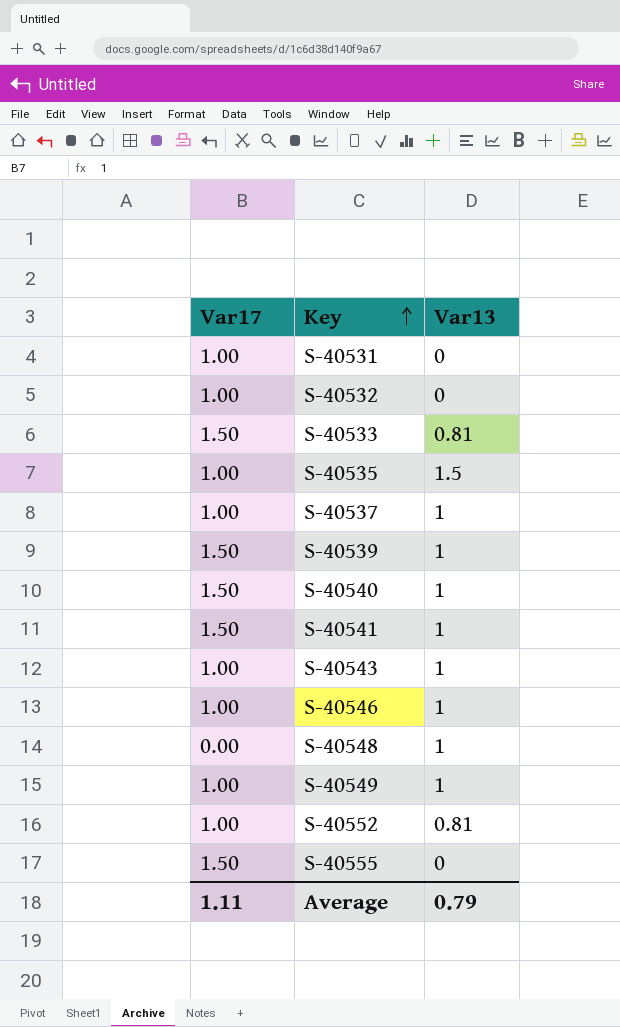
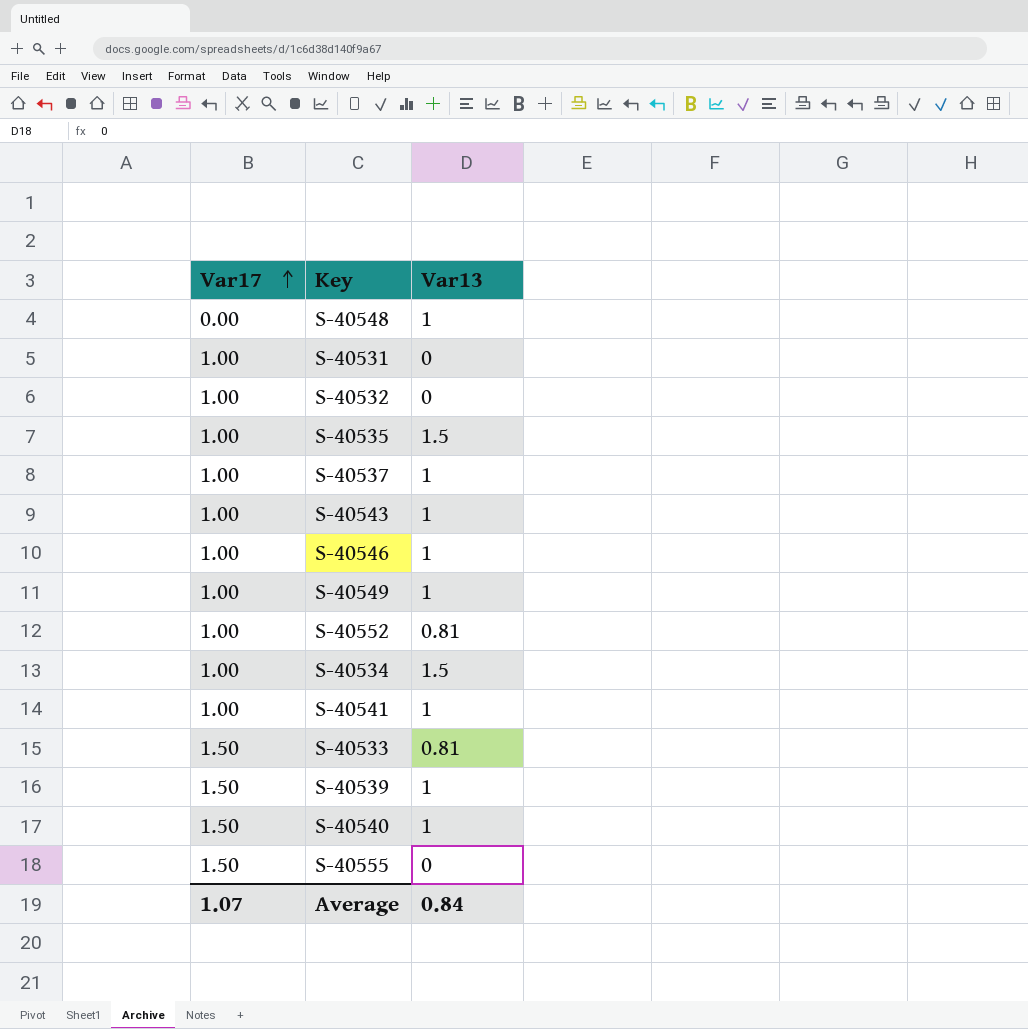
row order: Key ascending -> Var17 ascending
row S-40534: none -> 1.00 | 1.5
S-40541 | Var17: 1.50 -> 1.00
Average | Var17: 1.11 -> 1.07
Average | Var13: 0.79 -> 0.84

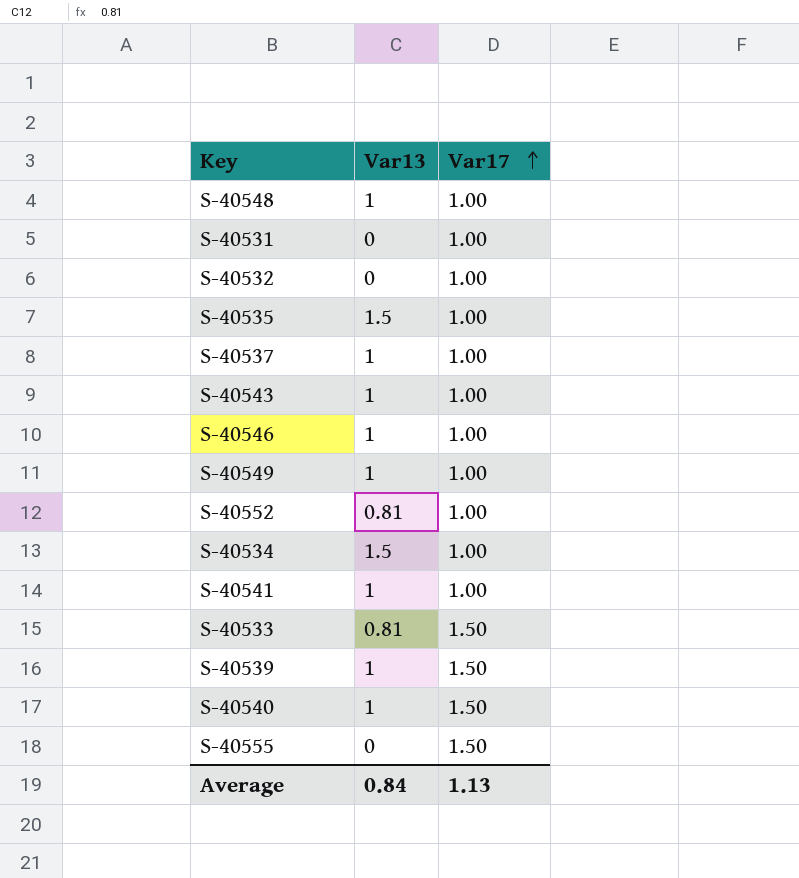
column Var17 | position: 1 -> 3
S-40548 | Var17: 0.00 -> 1.00
Average | Var17: 1.07 -> 1.13

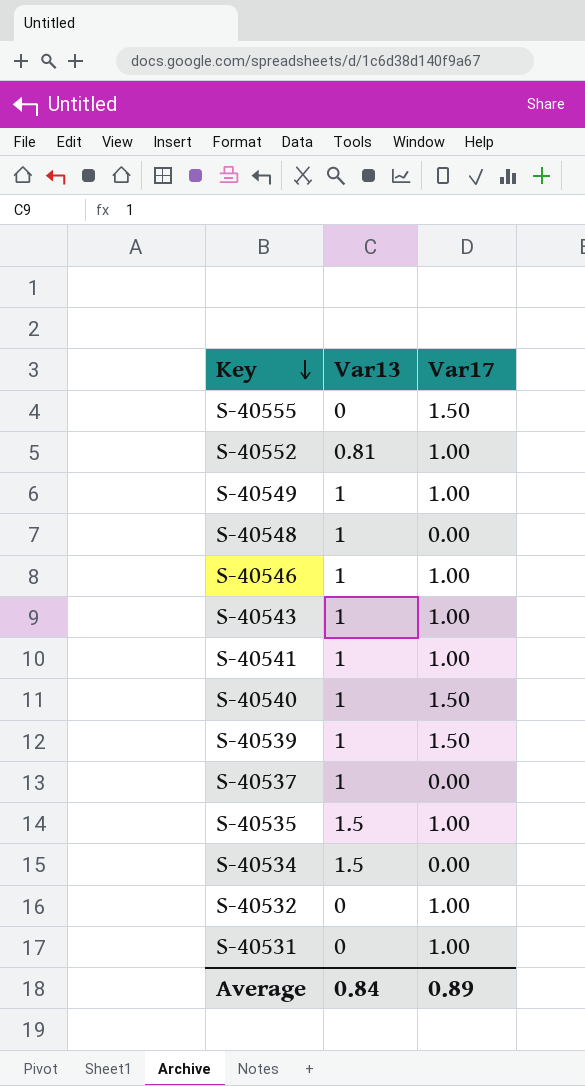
row order: Var17 ascending -> Key descending
row S-40533: 0.81 | 1.50 -> none
S-40548 | Var17: 1.00 -> 0.00
S-40537 | Var17: 1.00 -> 0.00
S-40534 | Var17: 1.00 -> 0.00
Average | Var17: 1.13 -> 0.89

